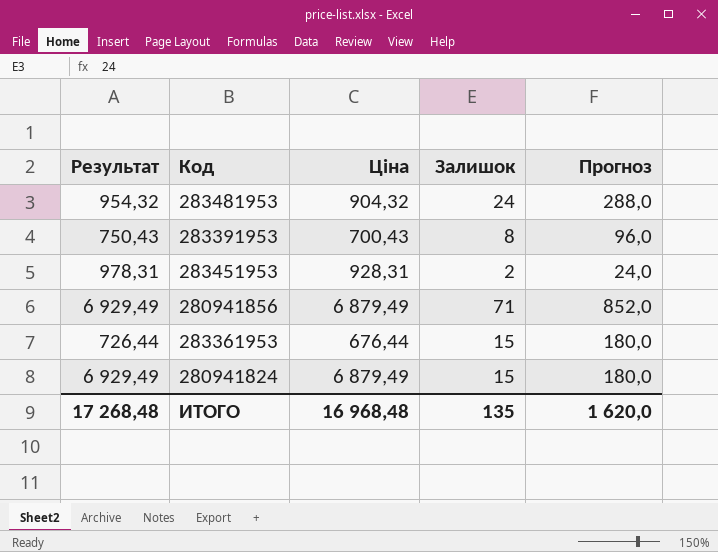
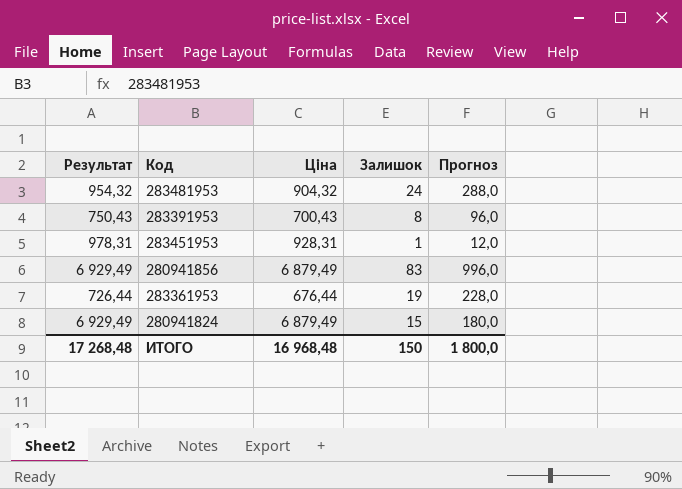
283451953 | Залишок: 2 -> 1
283451953 | Прогноз: 24,0 -> 12,0
280941856 | Залишок: 71 -> 83
280941856 | Прогноз: 852,0 -> 996,0
283361953 | Залишок: 15 -> 19
283361953 | Прогноз: 180,0 -> 228,0
ИТОГО | Залишок: 135 -> 150
ИТОГО | Прогноз: 1 620,0 -> 1 800,0

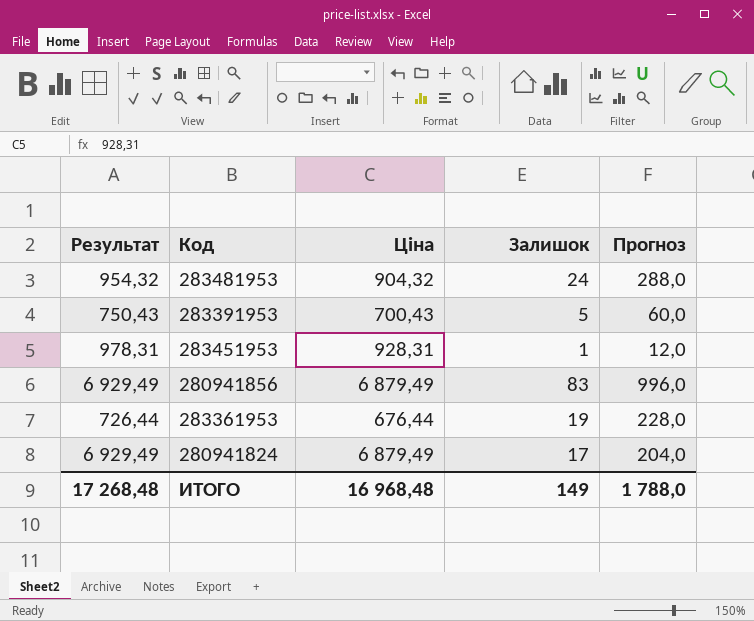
283391953 | Залишок: 8 -> 5
283391953 | Прогноз: 96,0 -> 60,0
280941824 | Залишок: 15 -> 17
280941824 | Прогноз: 180,0 -> 204,0
ИТОГО | Залишок: 150 -> 149
ИТОГО | Прогноз: 1 800,0 -> 1 788,0

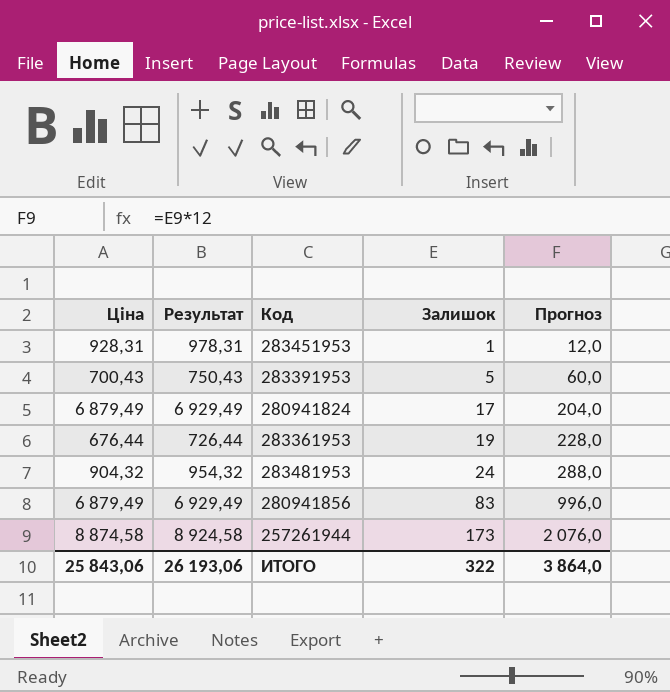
row order: none -> Залишок ascending
column Ціна | position: 3 -> 1
row 257261944: none -> 8 874,58 | 8 924,58 | 173 | 2 076,0
ИТОГО | Ціна: 16 968,48 -> 25 843,06
ИТОГО | Результат: 17 268,48 -> 26 193,06
ИТОГО | Залишок: 149 -> 322
ИТОГО | Прогноз: 1 788,0 -> 3 864,0

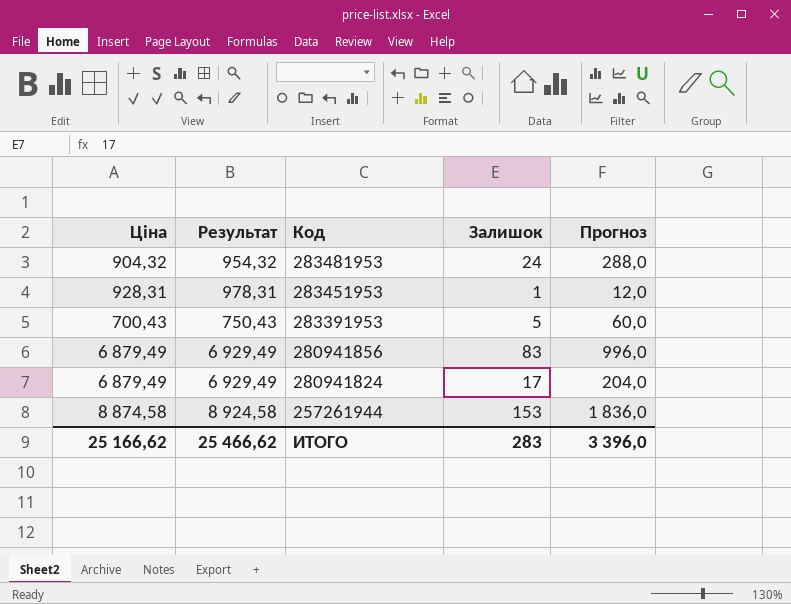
row order: Залишок ascending -> Код descending
row 283361953: 676,44 | 726,44 | 19 | 228,0 -> none
257261944 | Залишок: 173 -> 153
257261944 | Прогноз: 2 076,0 -> 1 836,0
ИТОГО | Ціна: 25 843,06 -> 25 166,62
ИТОГО | Результат: 26 193,06 -> 25 466,62
ИТОГО | Залишок: 322 -> 283
ИТОГО | Прогноз: 3 864,0 -> 3 396,0

